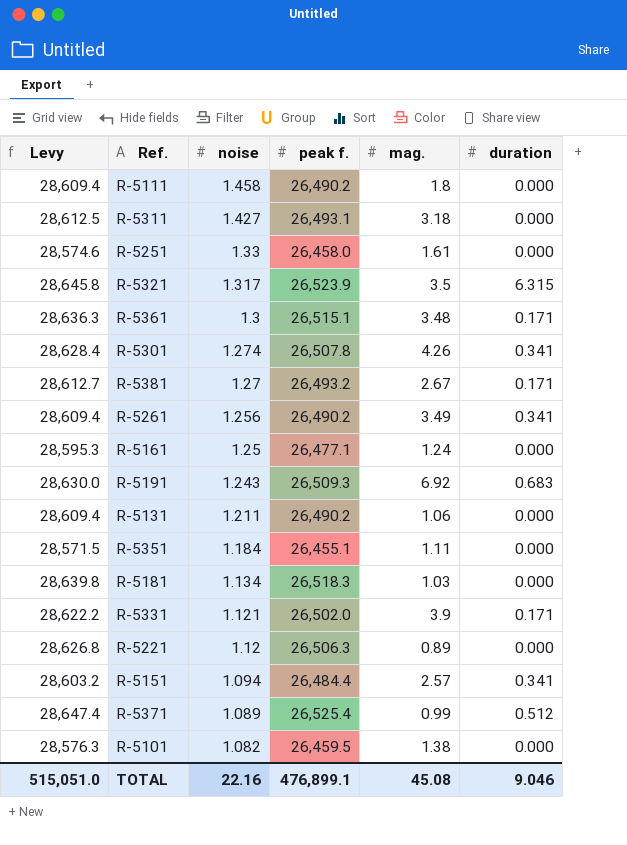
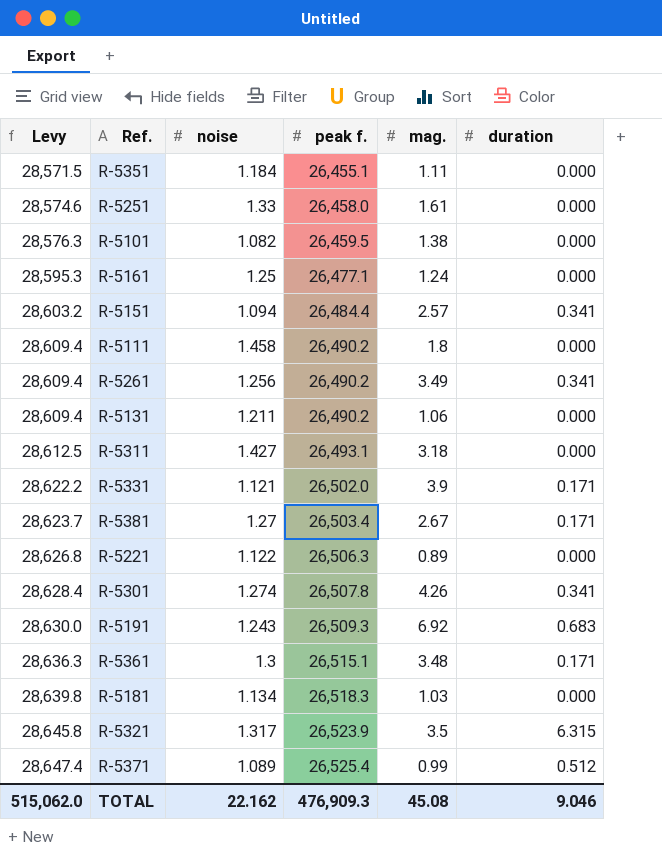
row order: noise descending -> Levy ascending
R-5381 | Levy: 28,612.7 -> 28,623.7
R-5381 | peak f.: 26,493.2 -> 26,503.4
R-5221 | noise: 1.12 -> 1.122
TOTAL | Levy: 515,051.0 -> 515,062.0
TOTAL | noise: 22.16 -> 22.162
TOTAL | peak f.: 476,899.1 -> 476,909.3

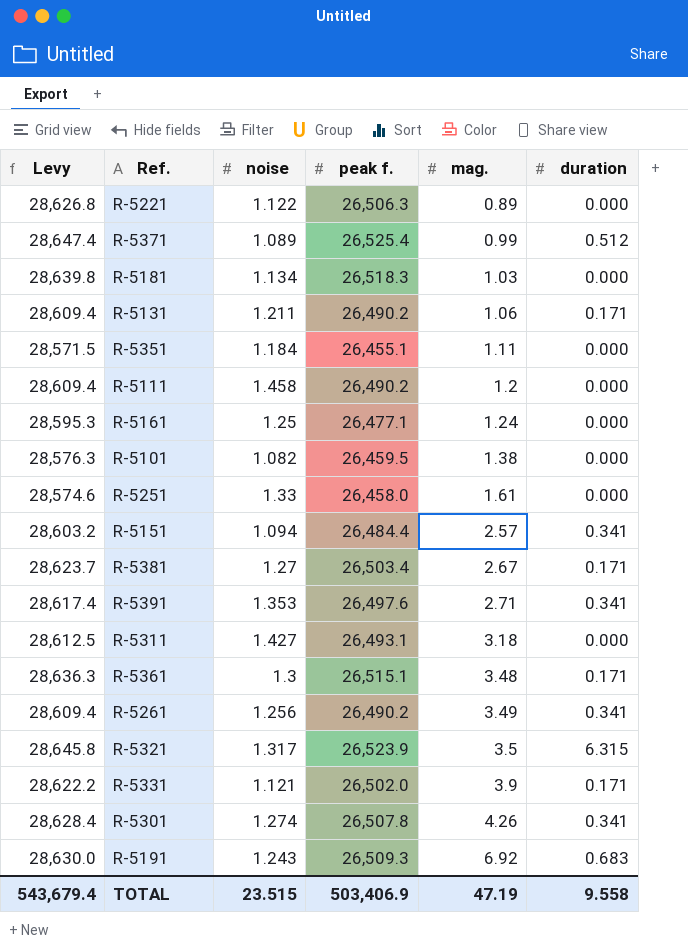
row order: Levy ascending -> mag. ascending
R-5131 | duration: 0.000 -> 0.171
R-5111 | mag.: 1.8 -> 1.2
row R-5391: none -> 28,617.4 | 1.353 | 26,497.6 | 2.71 | 0.341
TOTAL | Levy: 515,062.0 -> 543,679.4
TOTAL | noise: 22.162 -> 23.515
TOTAL | peak f.: 476,909.3 -> 503,406.9
TOTAL | mag.: 45.08 -> 47.19
TOTAL | duration: 9.046 -> 9.558

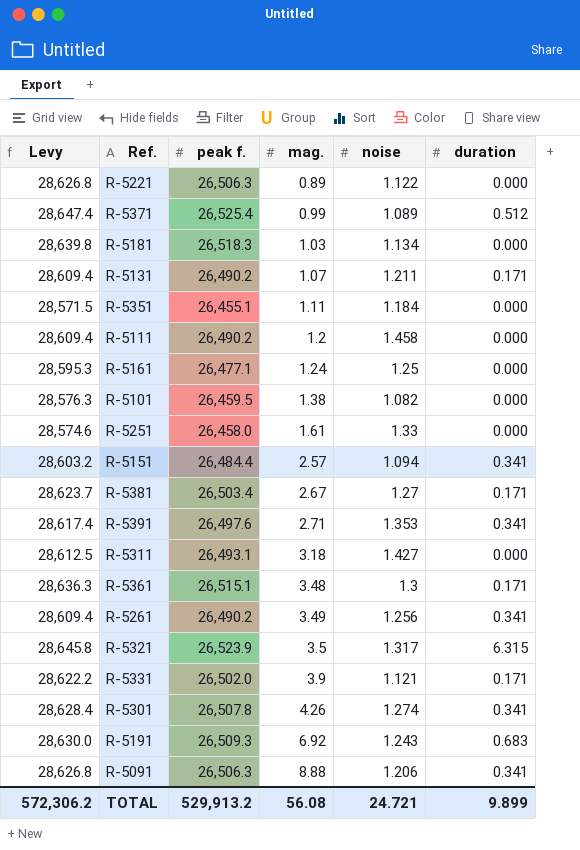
column noise | position: 3 -> 5
R-5131 | mag.: 1.06 -> 1.07
row R-5091: none -> 28,626.8 | 26,506.3 | 8.88 | 1.206 | 0.341
TOTAL | Levy: 543,679.4 -> 572,306.2
TOTAL | peak f.: 503,406.9 -> 529,913.2
TOTAL | mag.: 47.19 -> 56.08
TOTAL | noise: 23.515 -> 24.721
TOTAL | duration: 9.558 -> 9.899

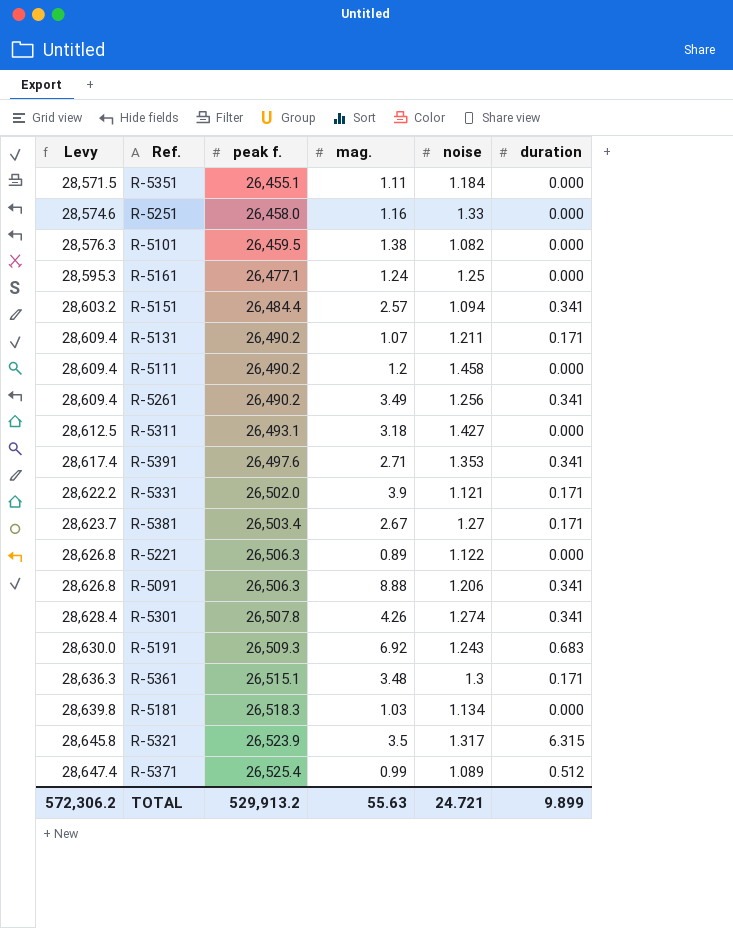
row order: mag. ascending -> Levy ascending
R-5251 | mag.: 1.61 -> 1.16
TOTAL | mag.: 56.08 -> 55.63

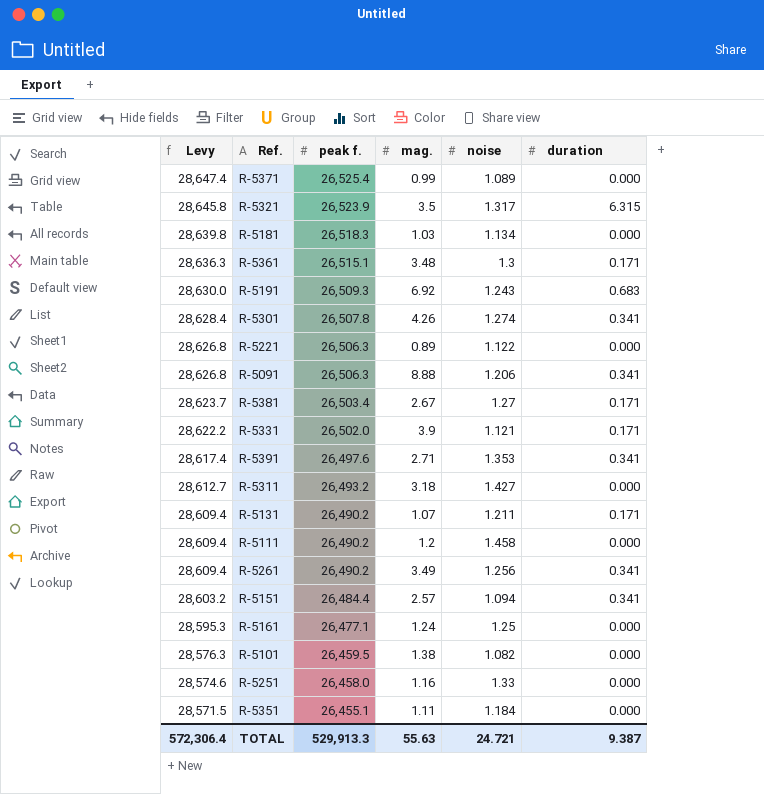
row order: Levy ascending -> Levy descending
R-5371 | duration: 0.512 -> 0.000
R-5311 | Levy: 28,612.5 -> 28,612.7
R-5311 | peak f.: 26,493.1 -> 26,493.2
TOTAL | Levy: 572,306.2 -> 572,306.4
TOTAL | peak f.: 529,913.2 -> 529,913.3
TOTAL | duration: 9.899 -> 9.387

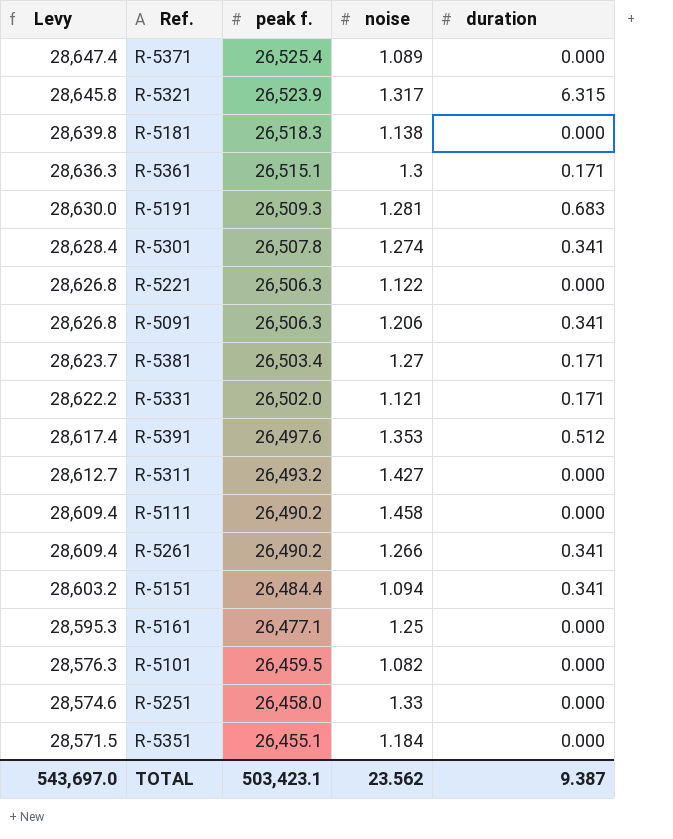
column mag. | position: 4 -> none
row R-5131: 28,609.4 | 26,490.2 | 1.07 | 1.211 | 0.171 -> none
R-5181 | noise: 1.134 -> 1.138
R-5191 | noise: 1.243 -> 1.281
R-5391 | duration: 0.341 -> 0.512
R-5261 | noise: 1.256 -> 1.266
TOTAL | Levy: 572,306.4 -> 543,697.0
TOTAL | peak f.: 529,913.3 -> 503,423.1
TOTAL | noise: 24.721 -> 23.562

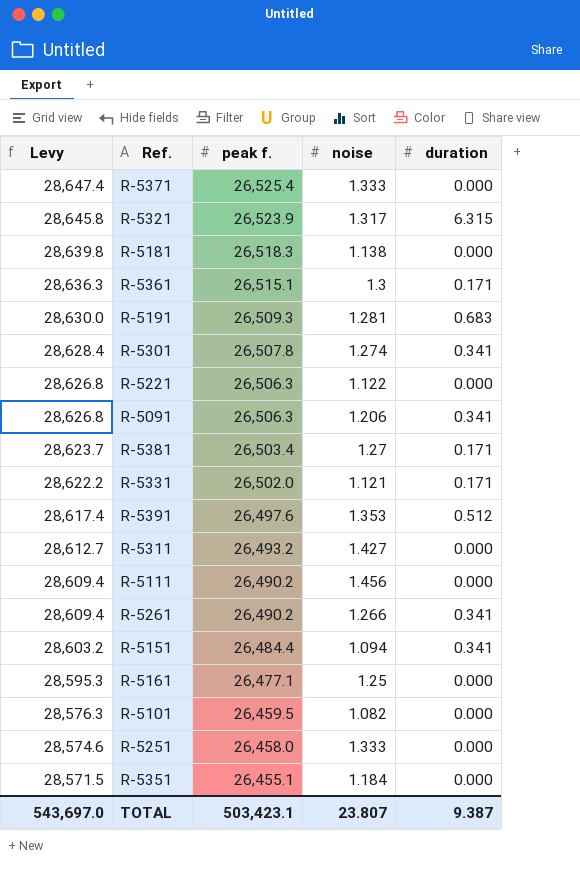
R-5371 | noise: 1.089 -> 1.333
R-5111 | noise: 1.458 -> 1.456
R-5251 | noise: 1.33 -> 1.333
TOTAL | noise: 23.562 -> 23.807

